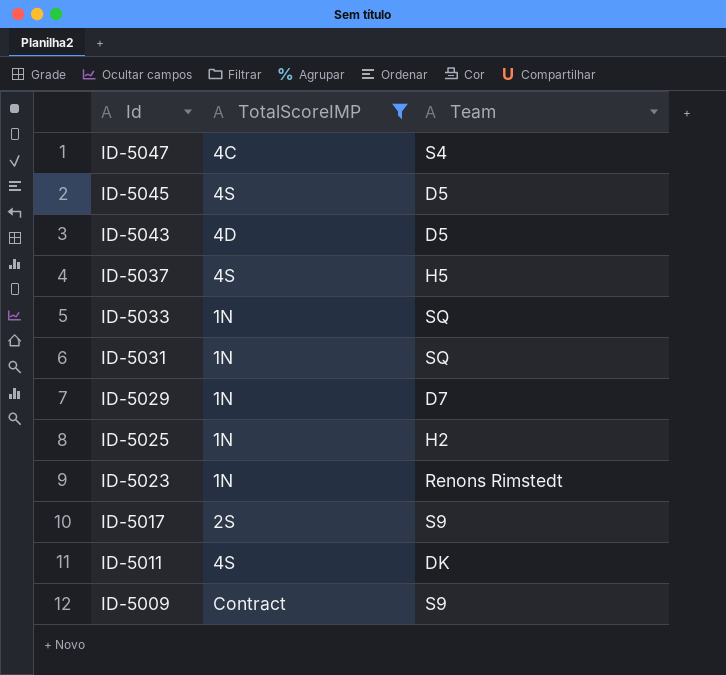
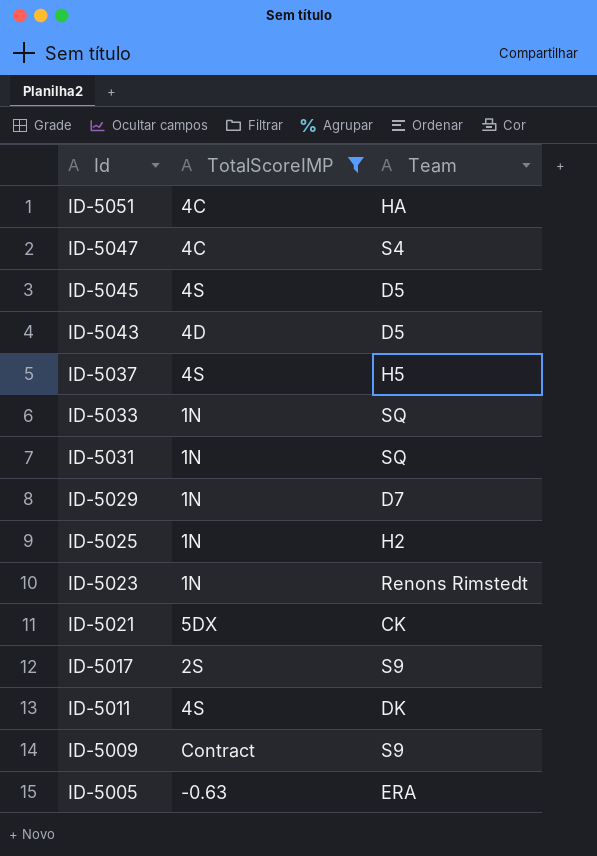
row ID-5051: none -> 4C | HA
row ID-5021: none -> 5DX | CK
row ID-5005: none -> -0.63 | ERA

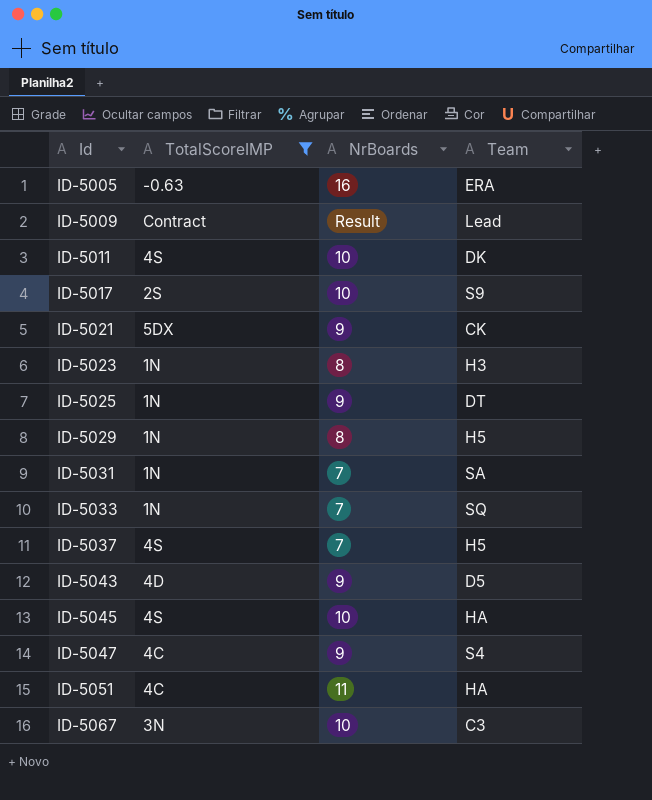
row order: Id descending -> Id ascending
column NrBoards | position: none -> 3
ID-5009 | Team: S9 -> Lead
ID-5023 | Team: Renons Rimstedt -> H3
ID-5025 | Team: H2 -> DT
ID-5029 | Team: D7 -> H5
ID-5031 | Team: SQ -> SA
ID-5045 | Team: D5 -> HA
row ID-5067: none -> 3N | 10 | C3

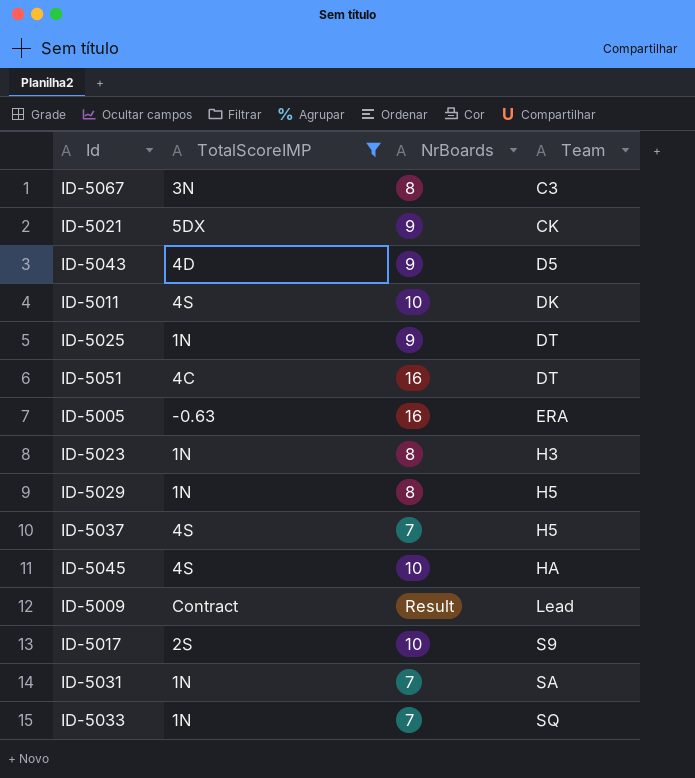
row order: Id ascending -> Team ascending
row ID-5047: 4C | 9 | S4 -> none
ID-5067 | NrBoards: 10 -> 8
ID-5051 | NrBoards: 11 -> 16
ID-5051 | Team: HA -> DT

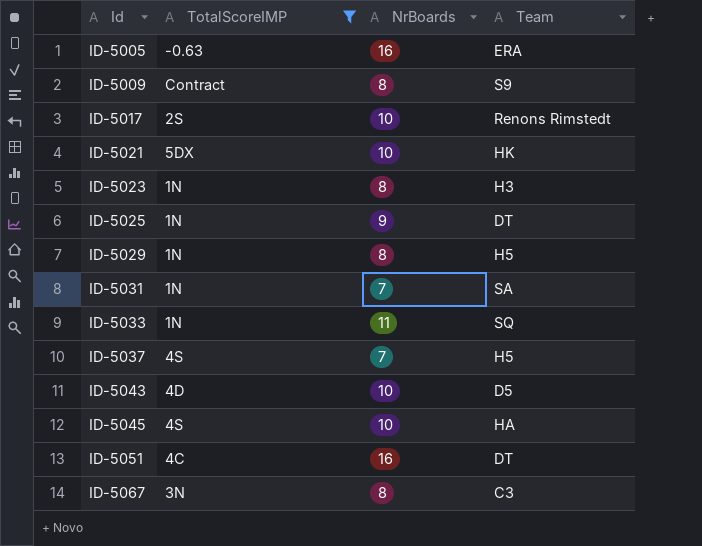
row order: Team ascending -> Id ascending
row ID-5011: 4S | 10 | DK -> none
ID-5009 | NrBoards: Result -> 8
ID-5009 | Team: Lead -> S9
ID-5017 | Team: S9 -> Renons Rimstedt
ID-5021 | NrBoards: 9 -> 10
ID-5021 | Team: CK -> HK
ID-5033 | NrBoards: 7 -> 11
ID-5043 | NrBoards: 9 -> 10

